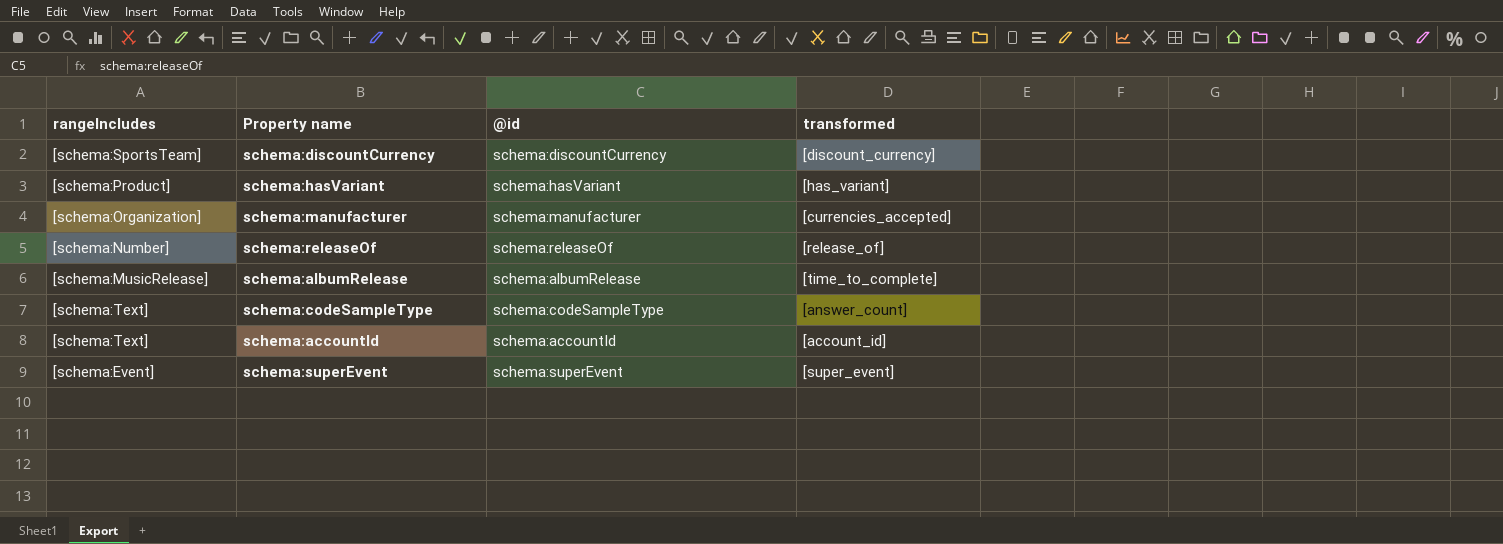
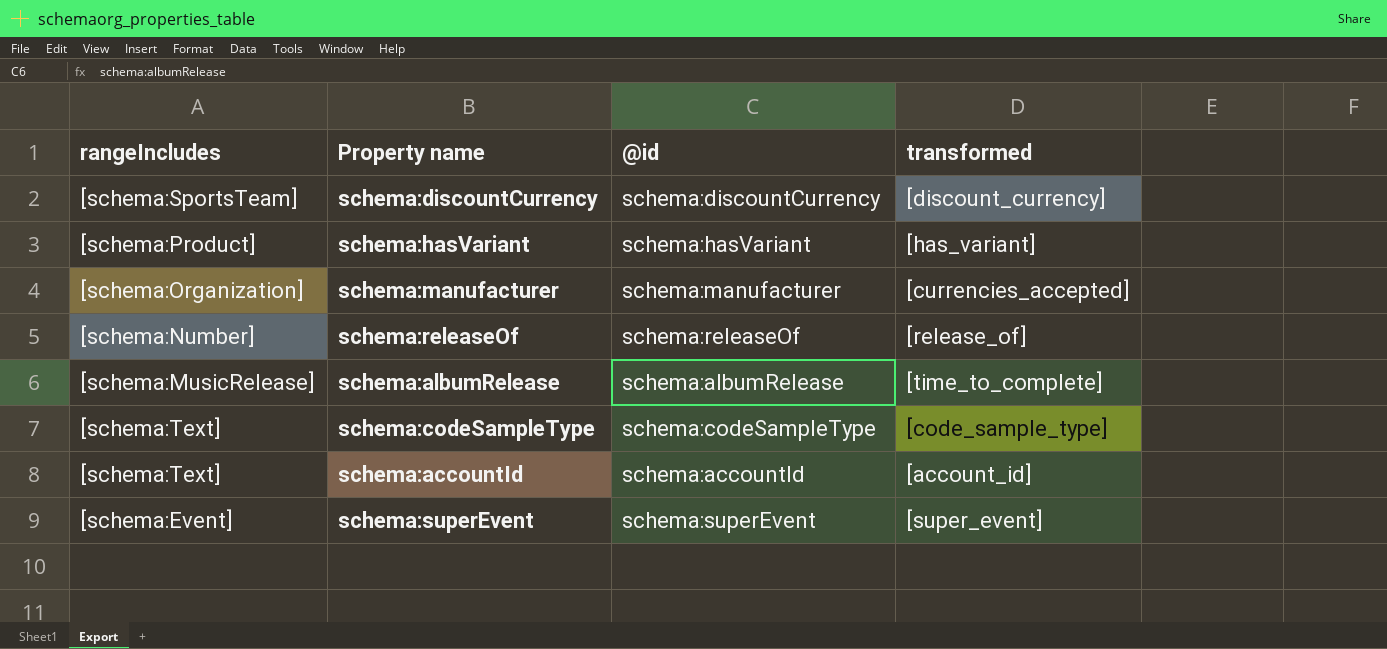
schema:codeSampleType | transformed: [answer_count] -> [code_sample_type]

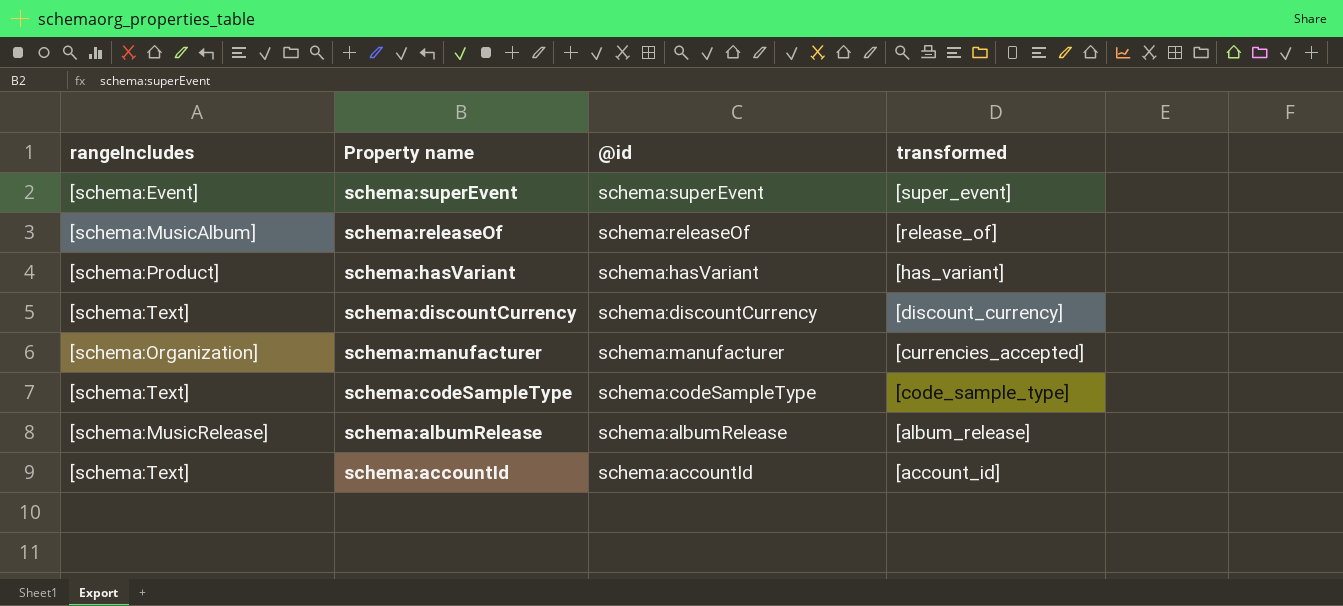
row order: none -> transformed descending
schema:releaseOf | rangeIncludes: [schema:Number] -> [schema:MusicAlbum]
schema:discountCurrency | rangeIncludes: [schema:SportsTeam] -> [schema:Text]
schema:albumRelease | transformed: [time_to_complete] -> [album_release]

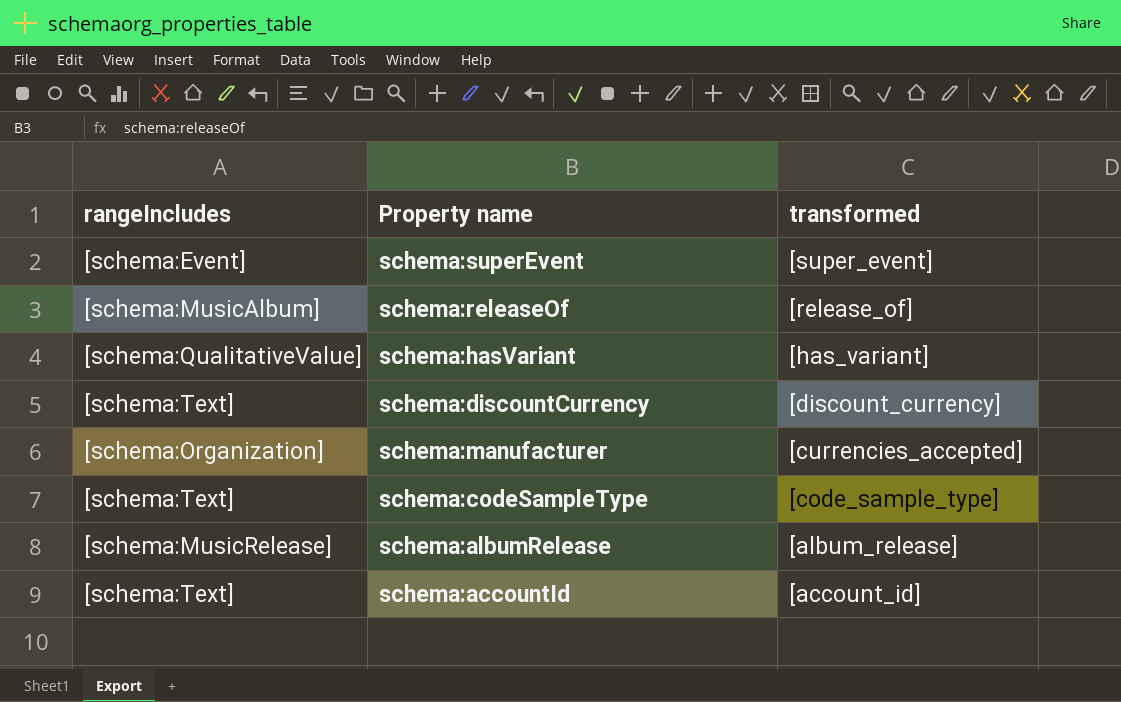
column @id | position: 3 -> none
schema:hasVariant | rangeIncludes: [schema:Product] -> [schema:QualitativeValue]

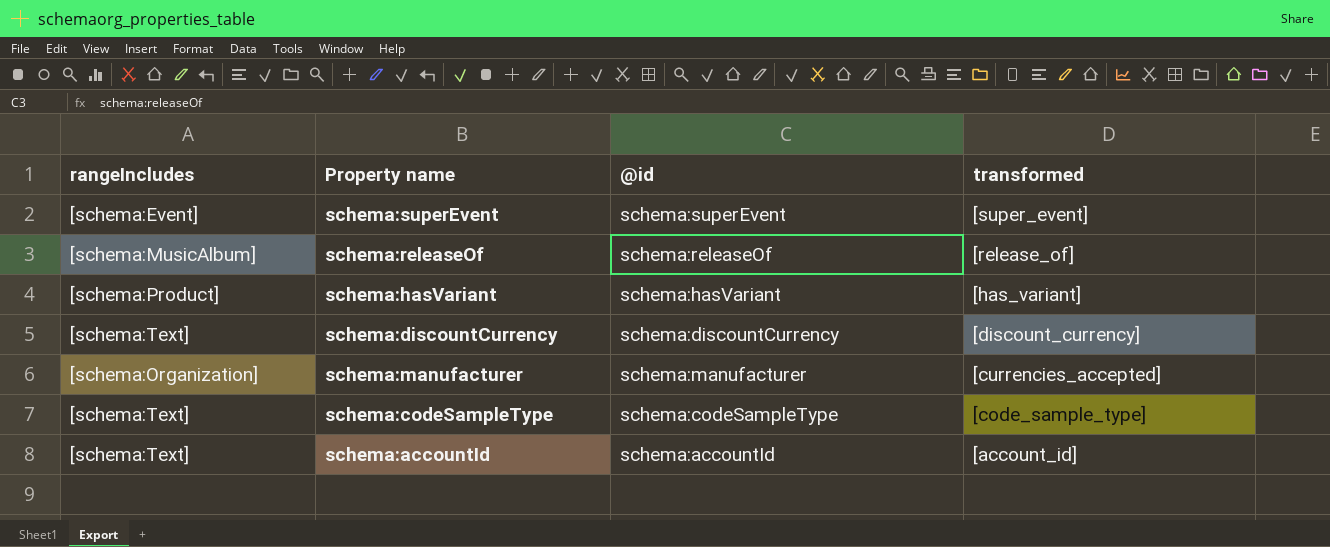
column @id | position: none -> 3
row schema:albumRelease: [schema:MusicRelease] | [album_release] -> none
schema:hasVariant | rangeIncludes: [schema:QualitativeValue] -> [schema:Product]

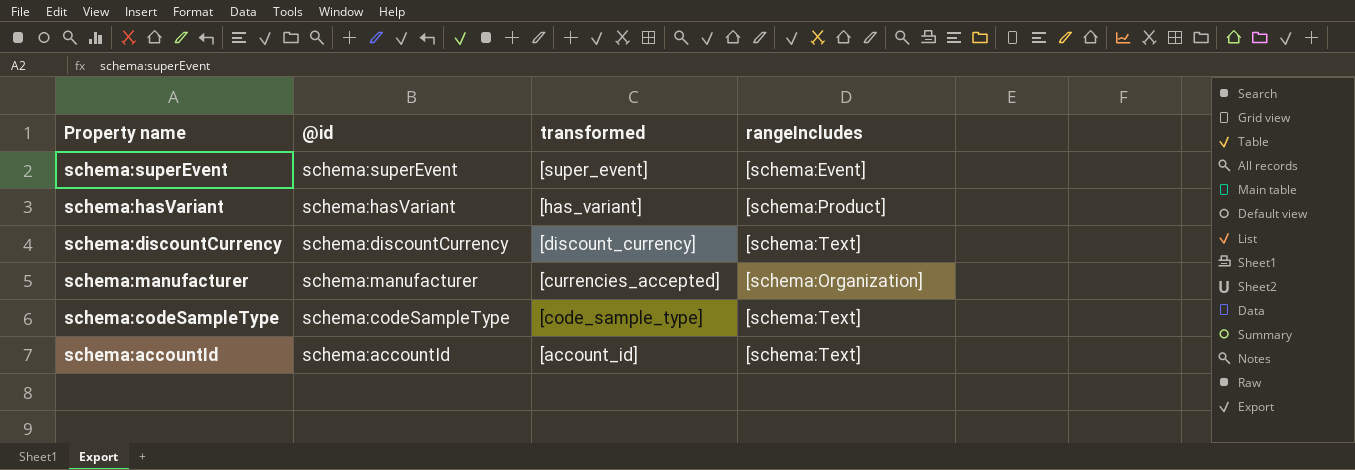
column rangeIncludes | position: 1 -> 4
row schema:releaseOf: [schema:MusicAlbum] | schema:releaseOf | [release_of] -> none

